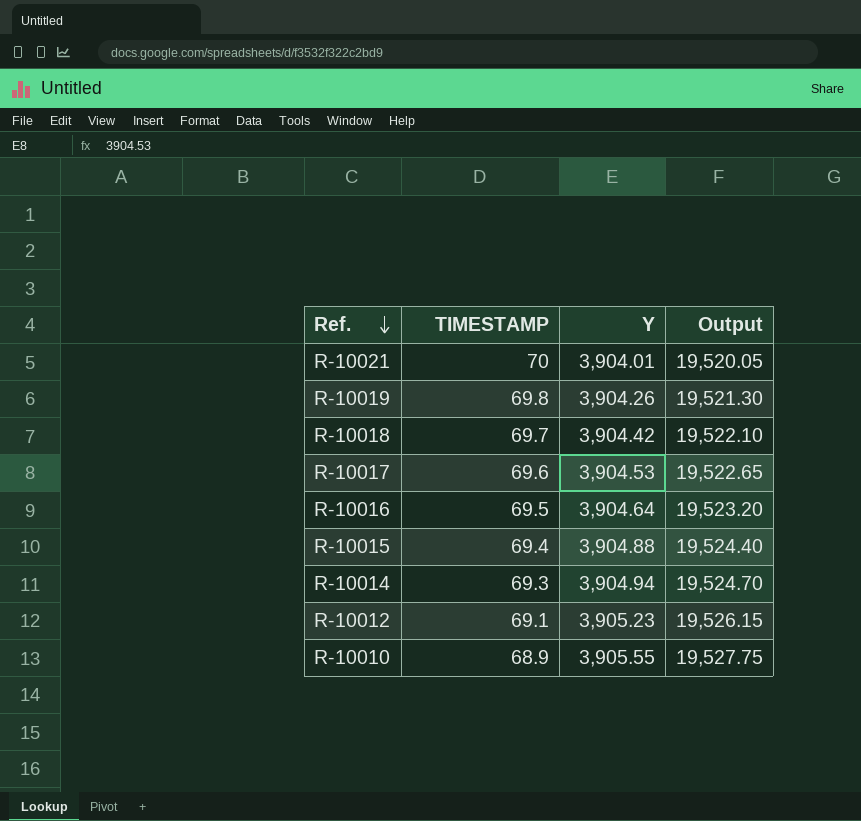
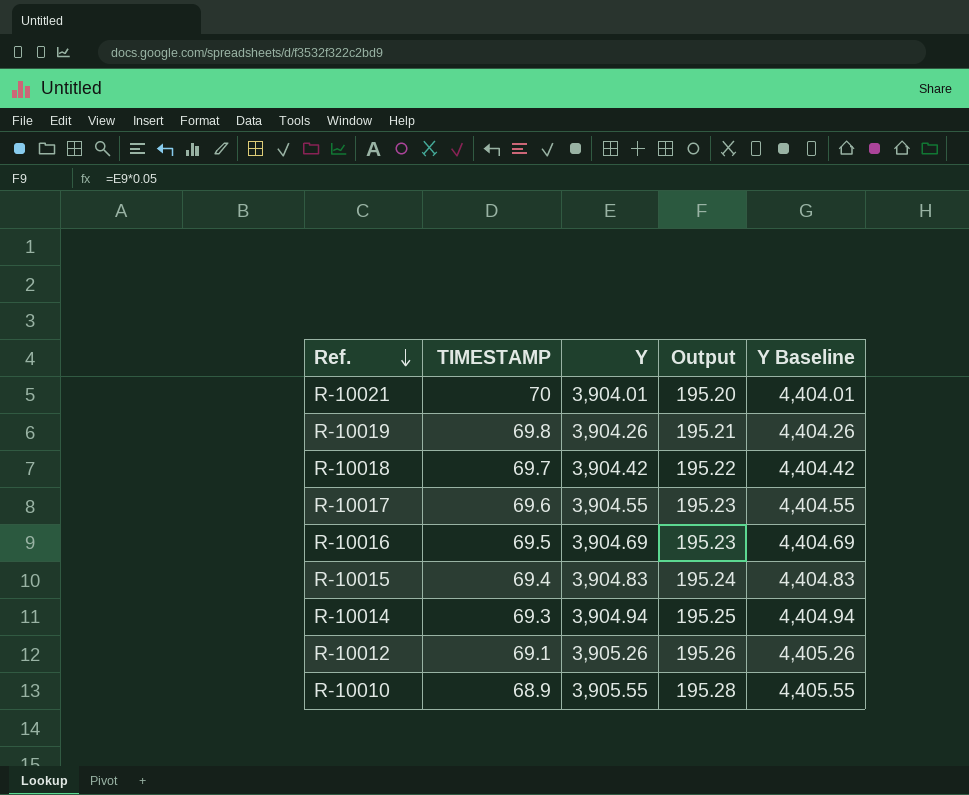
column Output | formula: [Y] * 5 -> [Y] * 0.05
column Y Baseline | formula: none -> [Y] + 500
R-10017 | Y: 3,904.53 -> 3,904.55
R-10016 | Y: 3,904.64 -> 3,904.69
R-10015 | Y: 3,904.88 -> 3,904.83
R-10012 | Y: 3,905.23 -> 3,905.26

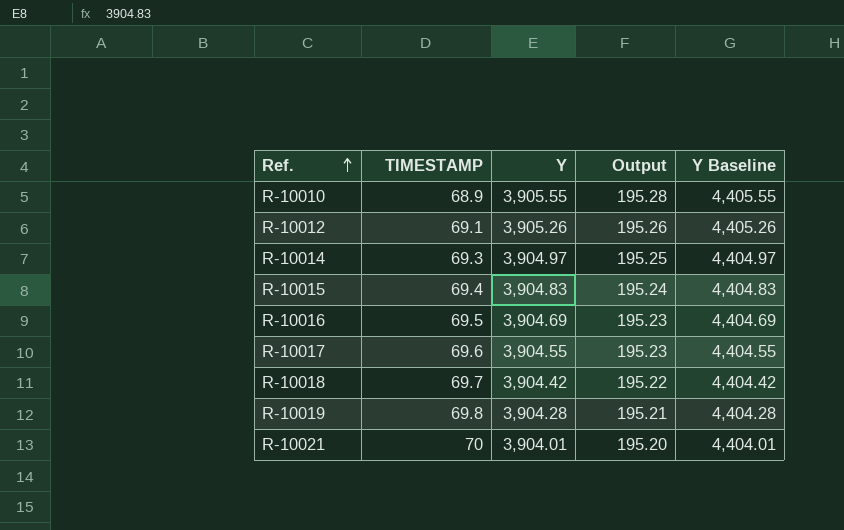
row order: Ref. descending -> Ref. ascending
R-10014 | Y: 3,904.94 -> 3,904.97
R-10014 | Y Baseline: 4,404.94 -> 4,404.97
R-10019 | Y: 3,904.26 -> 3,904.28
R-10019 | Y Baseline: 4,404.26 -> 4,404.28

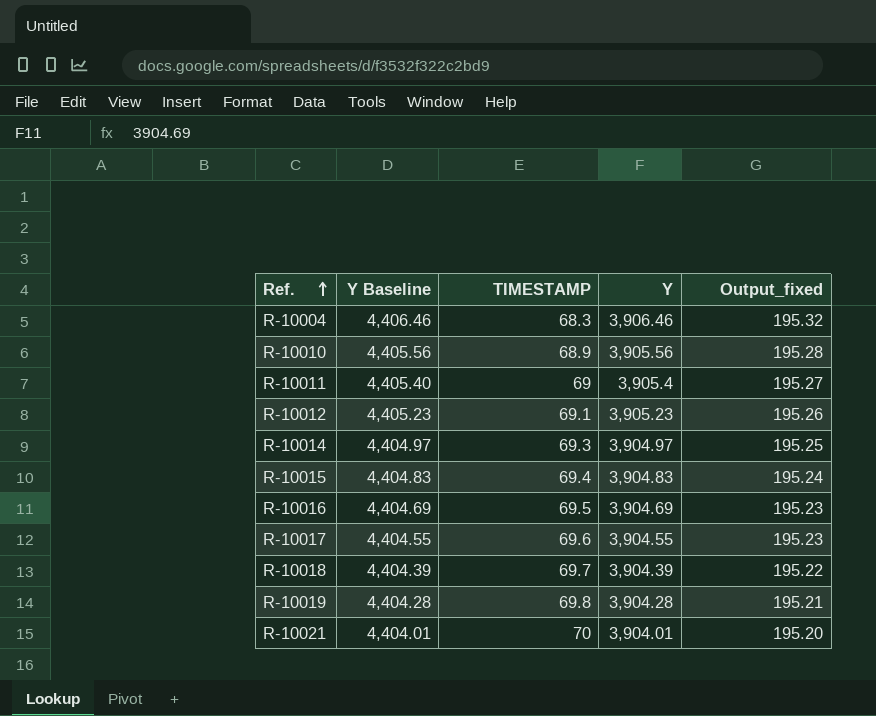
column Y Baseline | position: 5 -> 2
column name: Output -> Output_fixed
row R-10004: none -> 4,406.46 | 68.3 | 3,906.46 | 195.32
R-10010 | Y Baseline: 4,405.55 -> 4,405.56
R-10010 | Y: 3,905.55 -> 3,905.56
row R-10011: none -> 4,405.40 | 69 | 3,905.4 | 195.27
R-10012 | Y Baseline: 4,405.26 -> 4,405.23
R-10012 | Y: 3,905.26 -> 3,905.23
R-10018 | Y Baseline: 4,404.42 -> 4,404.39
R-10018 | Y: 3,904.42 -> 3,904.39

